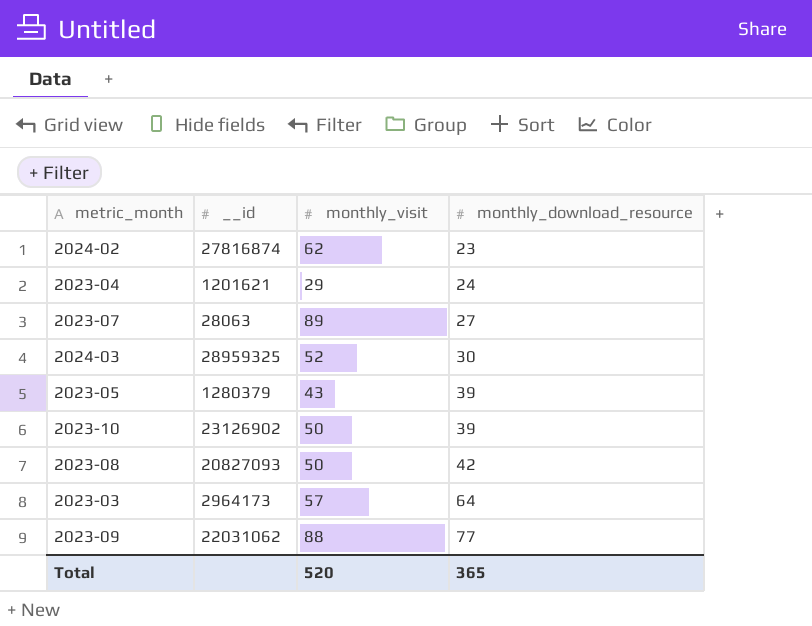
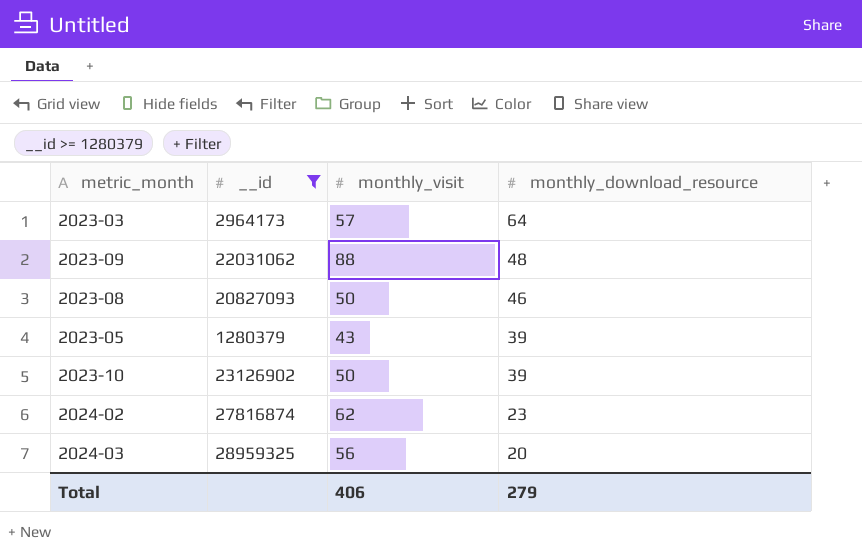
filter: none -> __id >= 1280379
row order: monthly_download_resource ascending -> monthly_download_resource descending
2023-09 | monthly_download_resource: 77 -> 48
2023-08 | monthly_download_resource: 42 -> 46
2024-03 | monthly_visit: 52 -> 56
2024-03 | monthly_download_resource: 30 -> 20
Total | monthly_visit: 520 -> 406
Total | monthly_download_resource: 365 -> 279

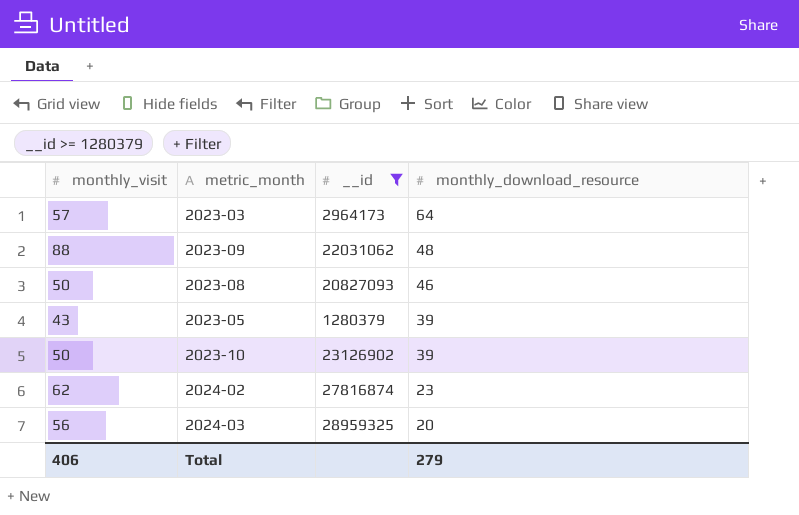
column monthly_visit | position: 3 -> 1

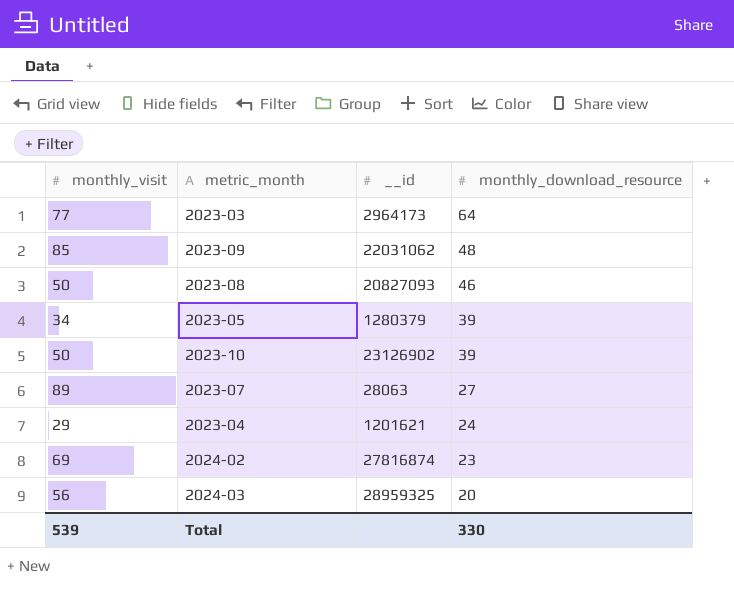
filter: __id >= 1280379 -> none
2023-03 | monthly_visit: 57 -> 77
2023-09 | monthly_visit: 88 -> 85
2023-05 | monthly_visit: 43 -> 34
2024-02 | monthly_visit: 62 -> 69
Total | monthly_visit: 406 -> 539
Total | monthly_download_resource: 279 -> 330

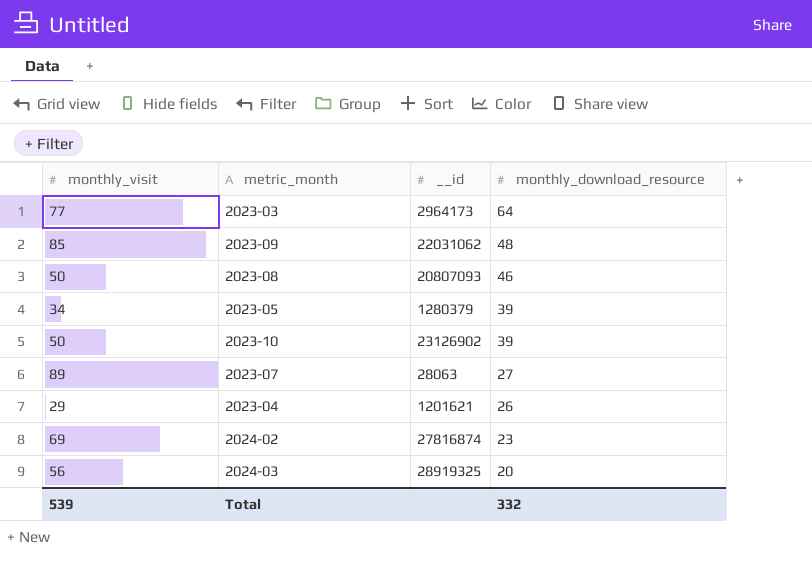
2023-08 | __id: 20827093 -> 20807093
2023-04 | monthly_download_resource: 24 -> 26
2024-03 | __id: 28959325 -> 28919325
Total | monthly_download_resource: 330 -> 332

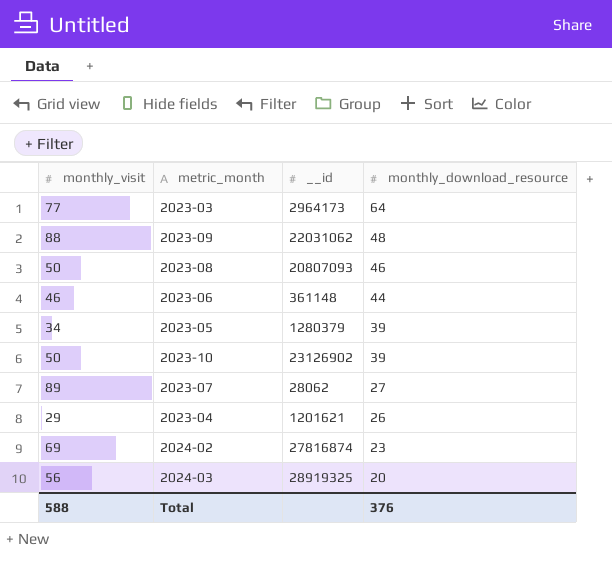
2023-09 | monthly_visit: 85 -> 88
row 2023-06: none -> 46 | 361148 | 44
2023-07 | __id: 28063 -> 28062
Total | monthly_visit: 539 -> 588
Total | monthly_download_resource: 332 -> 376

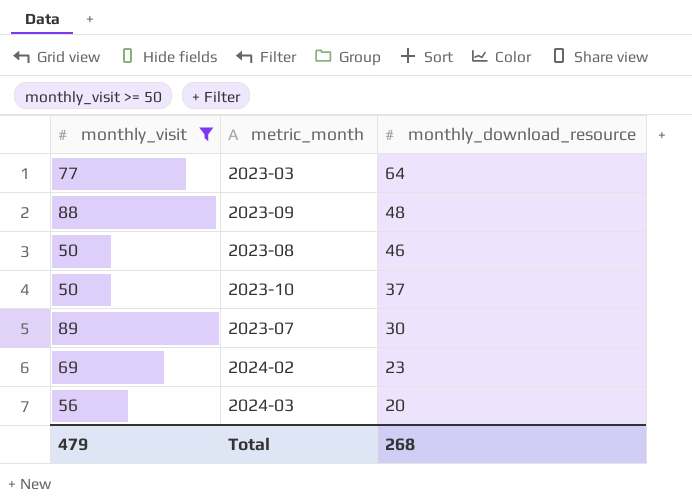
filter: none -> monthly_visit >= 50
column __id | position: 3 -> none
2023-10 | monthly_download_resource: 39 -> 37
2023-07 | monthly_download_resource: 27 -> 30
Total | monthly_visit: 588 -> 479
Total | monthly_download_resource: 376 -> 268

